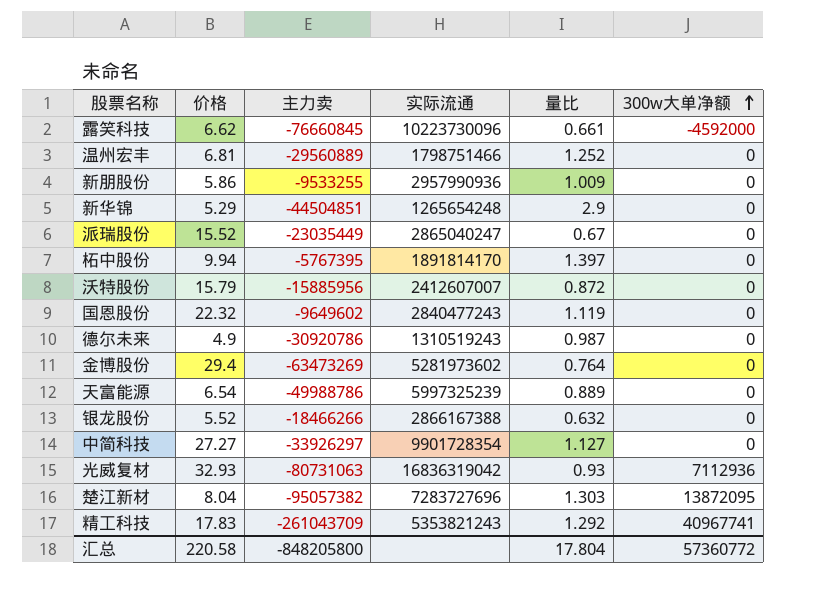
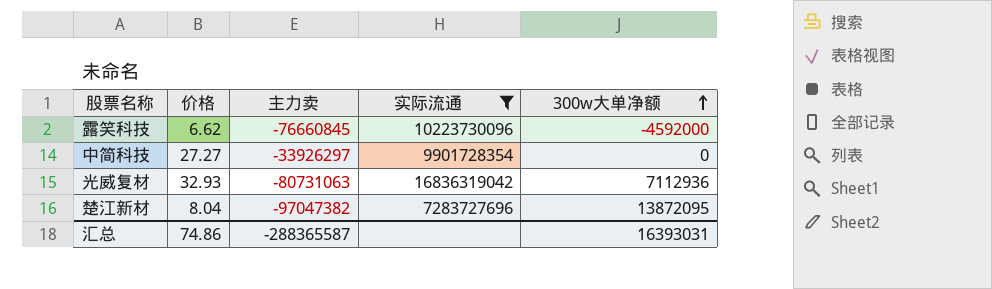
filter: none -> 实际流通 >= 7283727696
column 量比 | position: 5 -> none
楚江新材 | 主力卖: -95057382 -> -97047382
汇总 | 价格: 220.58 -> 74.86
汇总 | 主力卖: -848205800 -> -288365587
汇总 | 300w大单净额: 57360772 -> 16393031

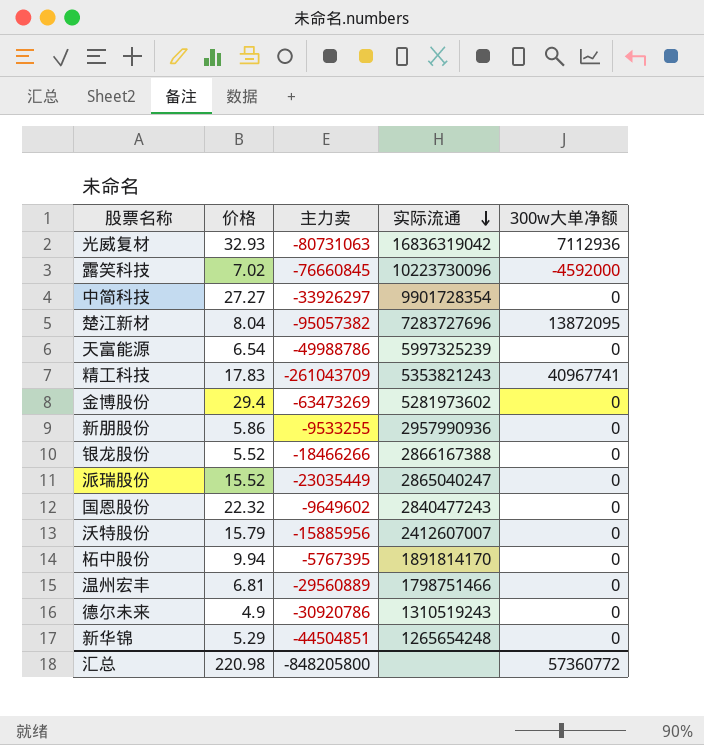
filter: 实际流通 >= 7283727696 -> none
row order: 300w大单净额 ascending -> 实际流通 descending
露笑科技 | 价格: 6.62 -> 7.02
楚江新材 | 主力卖: -97047382 -> -95057382
汇总 | 价格: 74.86 -> 220.98
汇总 | 主力卖: -288365587 -> -848205800
汇总 | 300w大单净额: 16393031 -> 57360772

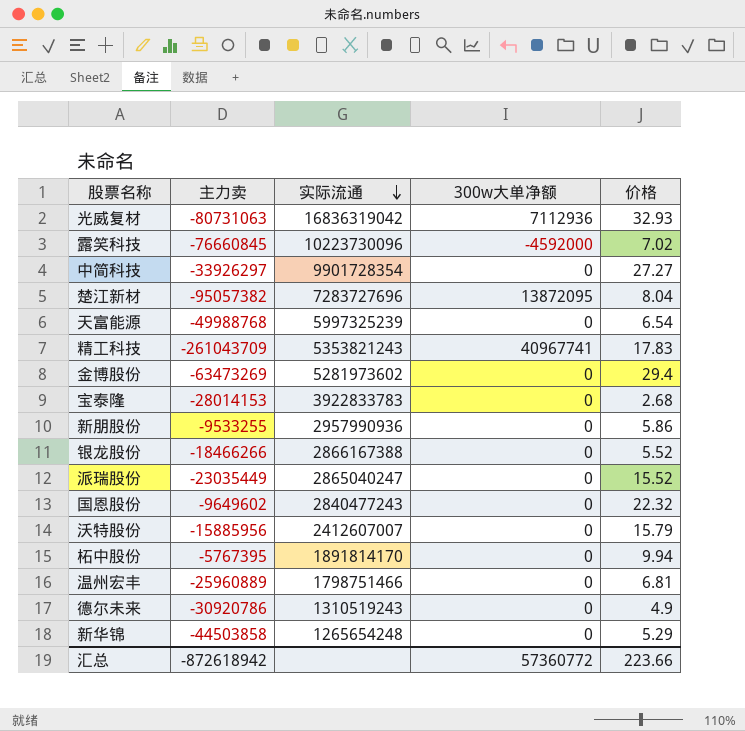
column 价格 | position: 2 -> 5
天富能源 | 主力卖: -49988786 -> -49988768
row 宝泰隆: none -> -28014153 | 3922833783 | 0 | 2.68
温州宏丰 | 主力卖: -29560889 -> -25960889
新华锦 | 主力卖: -44504851 -> -44503858
汇总 | 主力卖: -848205800 -> -872618942
汇总 | 价格: 220.98 -> 223.66

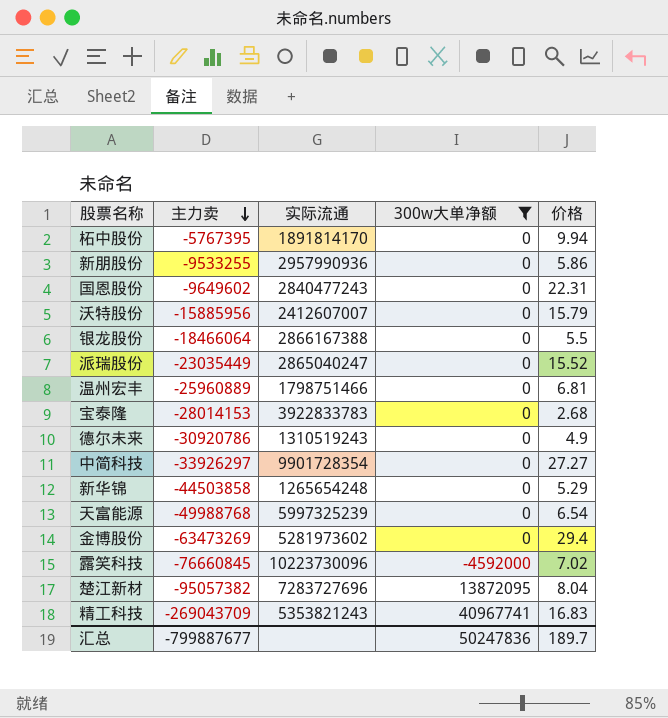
filter: none -> 300w大单净额 != 7112936
row order: 实际流通 descending -> 主力卖 descending
国恩股份 | 价格: 22.32 -> 22.31
银龙股份 | 主力卖: -18466266 -> -18466064
银龙股份 | 价格: 5.52 -> 5.5
精工科技 | 主力卖: -261043709 -> -269043709
精工科技 | 价格: 17.83 -> 16.83
汇总 | 主力卖: -872618942 -> -799887677
汇总 | 300w大单净额: 57360772 -> 50247836
汇总 | 价格: 223.66 -> 189.7

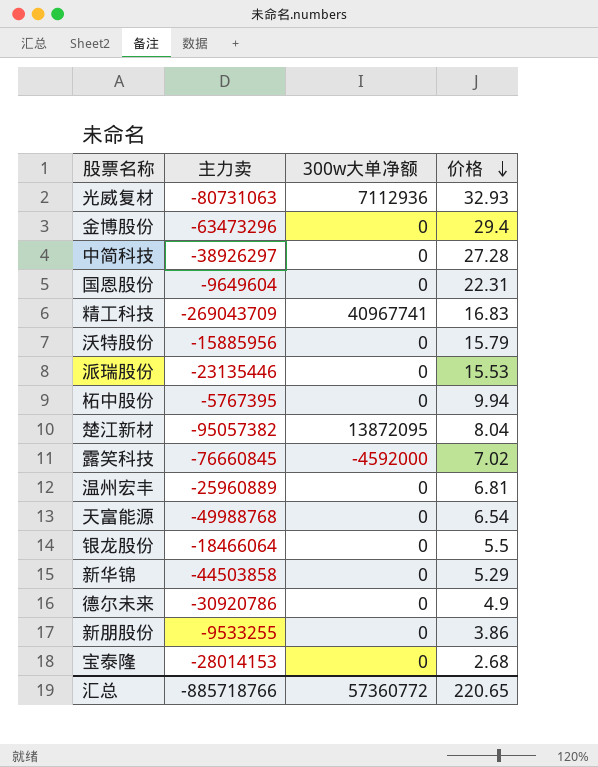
filter: 300w大单净额 != 7112936 -> none
row order: 主力卖 descending -> 价格 descending
column 实际流通 | position: 3 -> none
金博股份 | 主力卖: -63473269 -> -63473296
中简科技 | 主力卖: -33926297 -> -38926297
中简科技 | 价格: 27.27 -> 27.28
国恩股份 | 主力卖: -9649602 -> -9649604
派瑞股份 | 主力卖: -23035449 -> -23135446
派瑞股份 | 价格: 15.52 -> 15.53
新朋股份 | 价格: 5.86 -> 3.86
汇总 | 主力卖: -799887677 -> -885718766
汇总 | 300w大单净额: 50247836 -> 57360772
汇总 | 价格: 189.7 -> 220.65

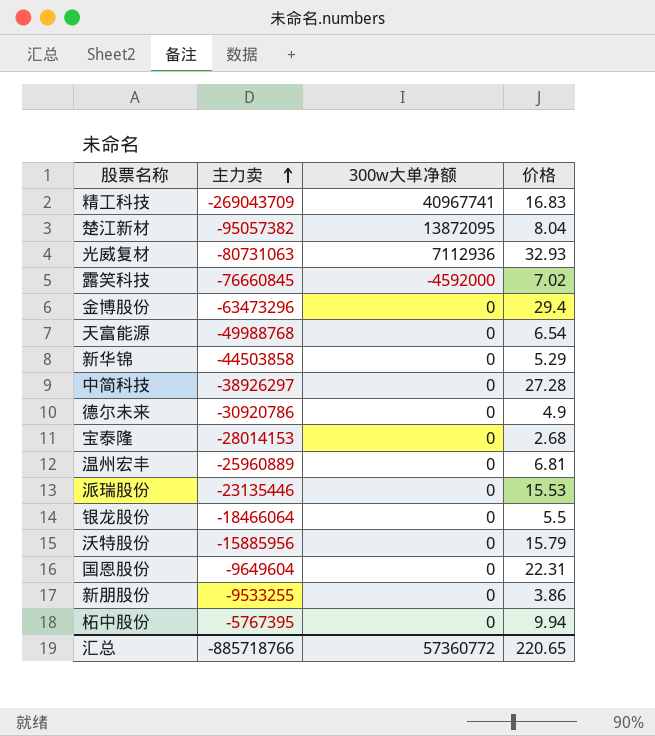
row order: 价格 descending -> 主力卖 ascending

